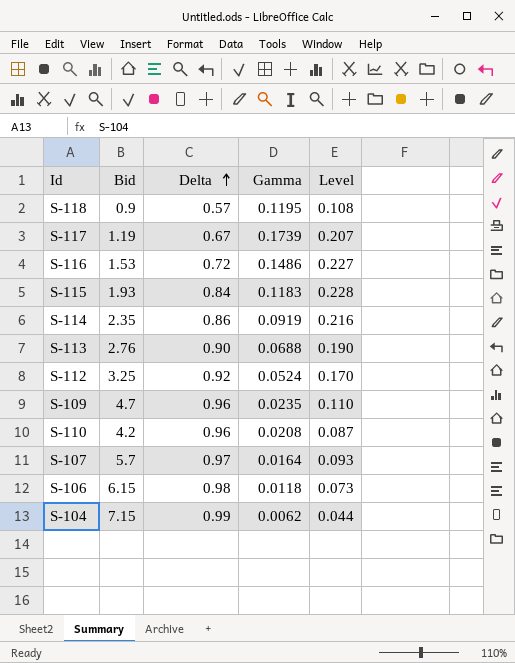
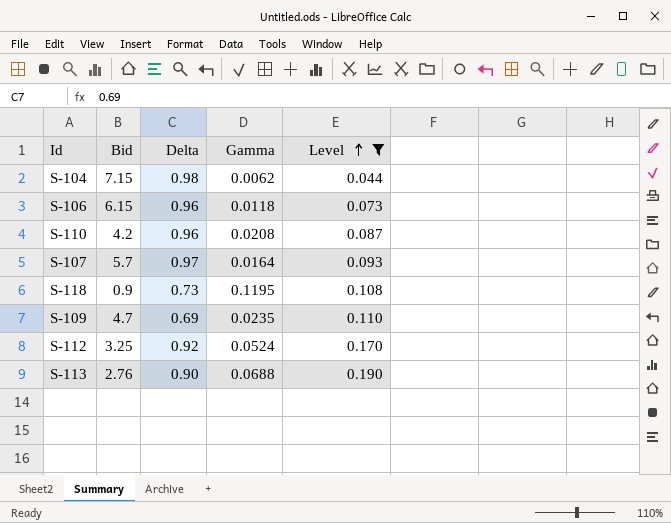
filter: none -> Level <= 0.190
row order: Delta ascending -> Level ascending
S-104 | Delta: 0.99 -> 0.98
S-106 | Delta: 0.98 -> 0.96
S-118 | Delta: 0.57 -> 0.73
S-109 | Delta: 0.96 -> 0.69

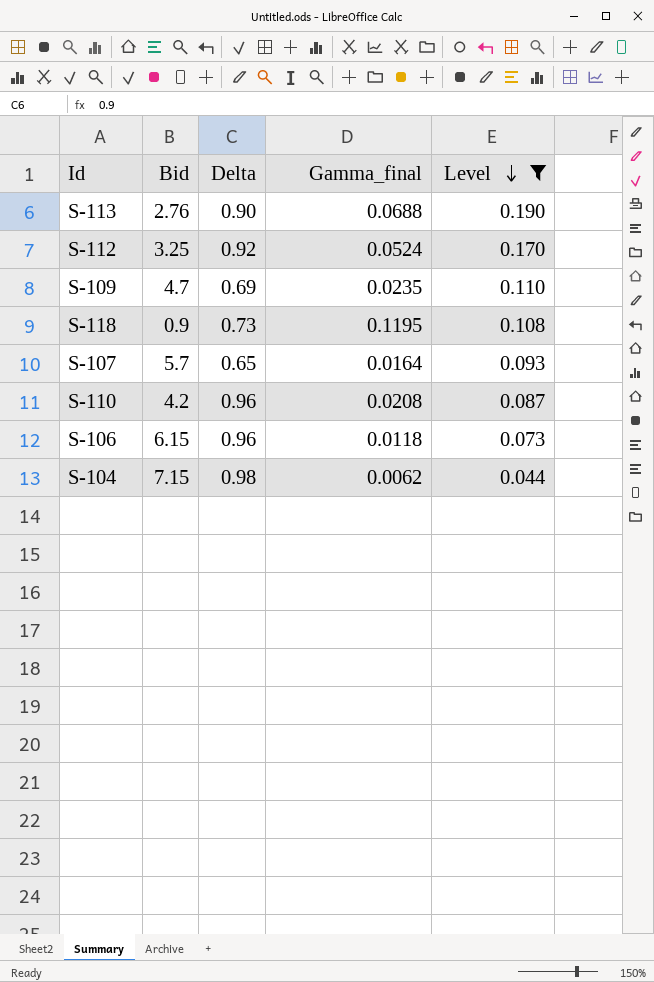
row order: Level ascending -> Level descending
column name: Gamma -> Gamma_final
S-107 | Delta: 0.97 -> 0.65

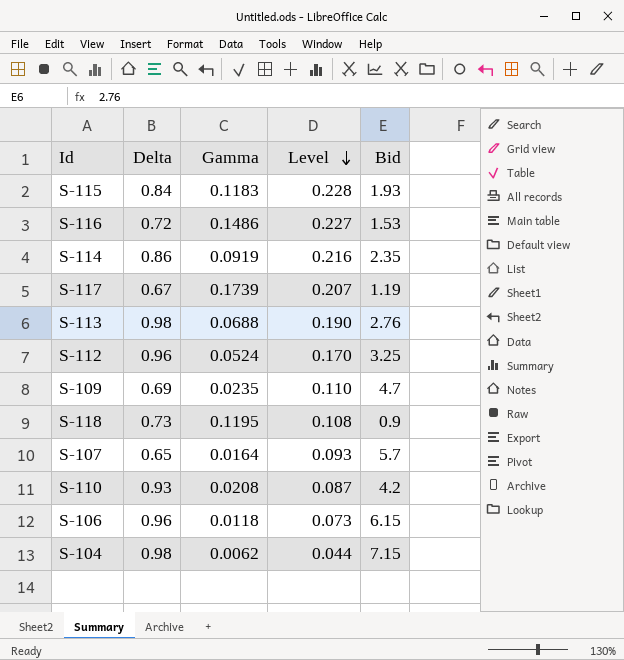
filter: Level <= 0.190 -> none
column name: Gamma_final -> Gamma
column Bid | position: 2 -> 5
S-113 | Delta: 0.90 -> 0.98
S-112 | Delta: 0.92 -> 0.96
S-110 | Delta: 0.96 -> 0.93

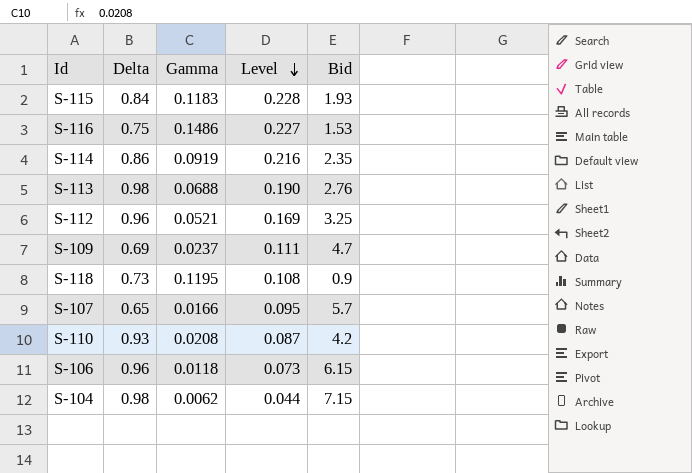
row S-117: 0.67 | 0.1739 | 0.207 | 1.19 -> none
S-116 | Delta: 0.72 -> 0.75
S-112 | Gamma: 0.0524 -> 0.0521
S-112 | Level: 0.170 -> 0.169
S-109 | Gamma: 0.0235 -> 0.0237
S-109 | Level: 0.110 -> 0.111
S-107 | Gamma: 0.0164 -> 0.0166
S-107 | Level: 0.093 -> 0.095

